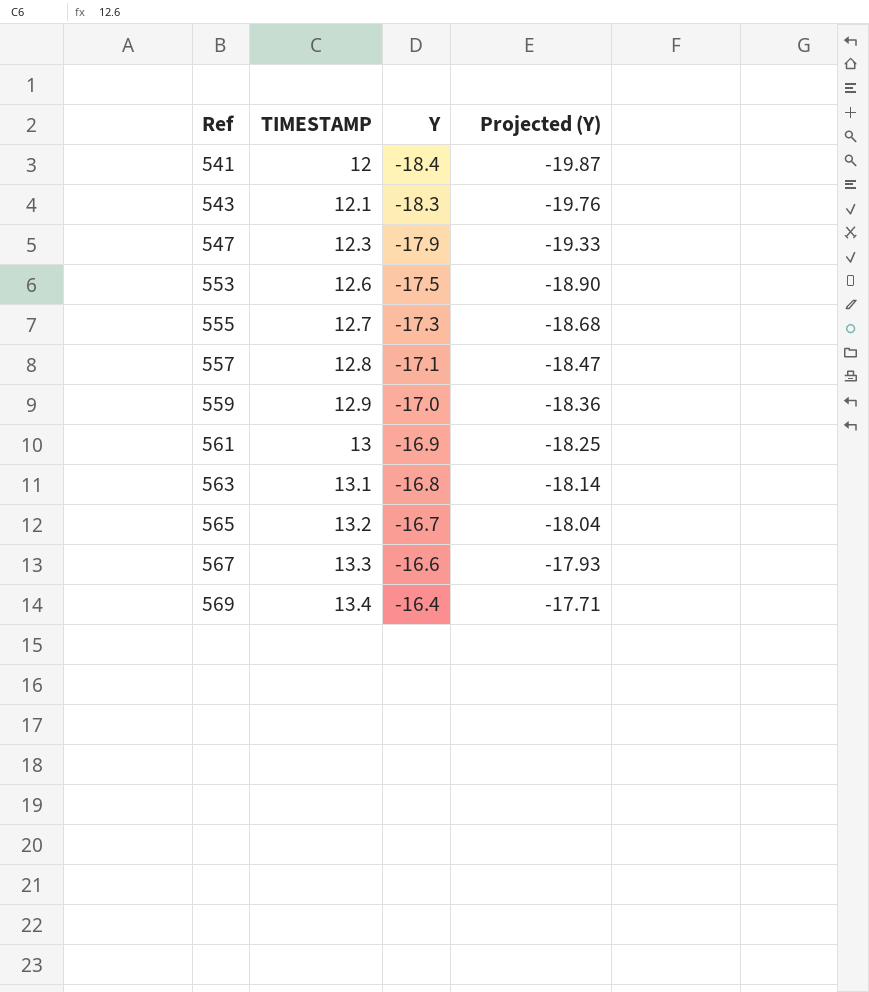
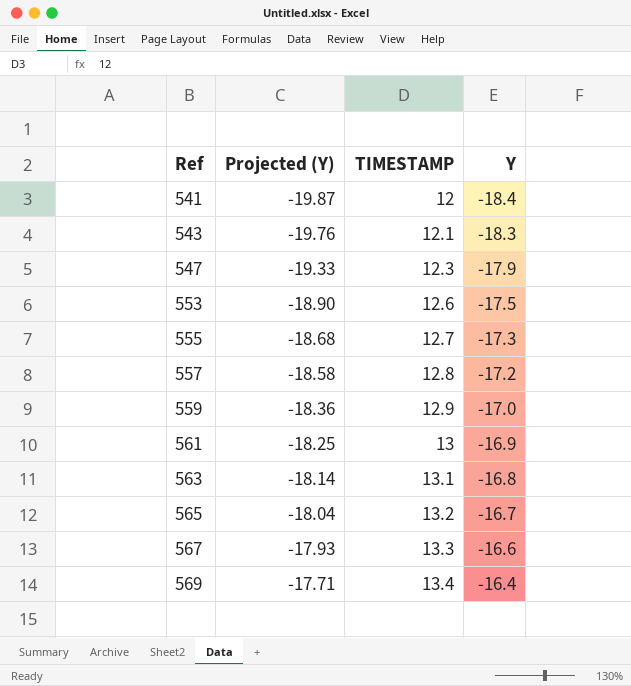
column Projected (Y) | position: 4 -> 2
557 | Projected (Y): -18.47 -> -18.58
557 | Y: -17.1 -> -17.2

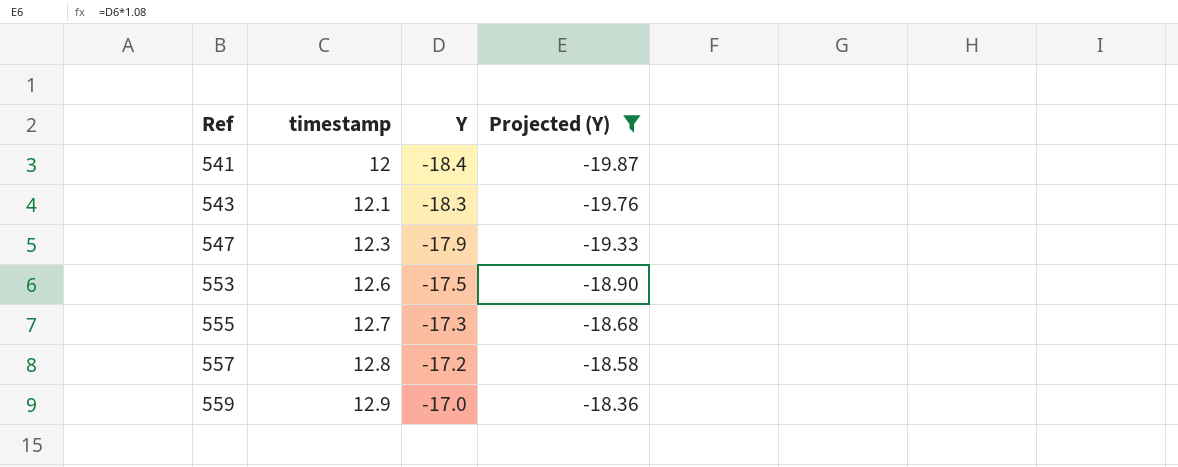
filter: none -> Projected (Y) <= -18.36
column name: TIMESTAMP -> timestamp
column Projected (Y) | position: 2 -> 4

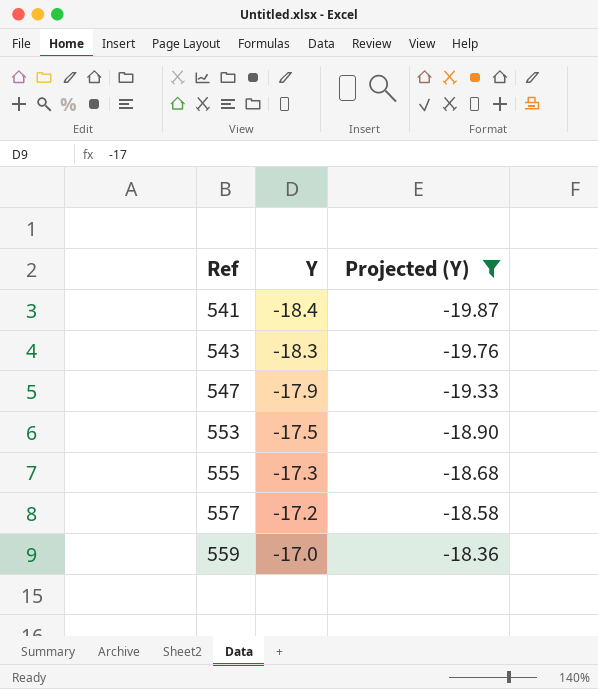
column timestamp | position: 2 -> none

